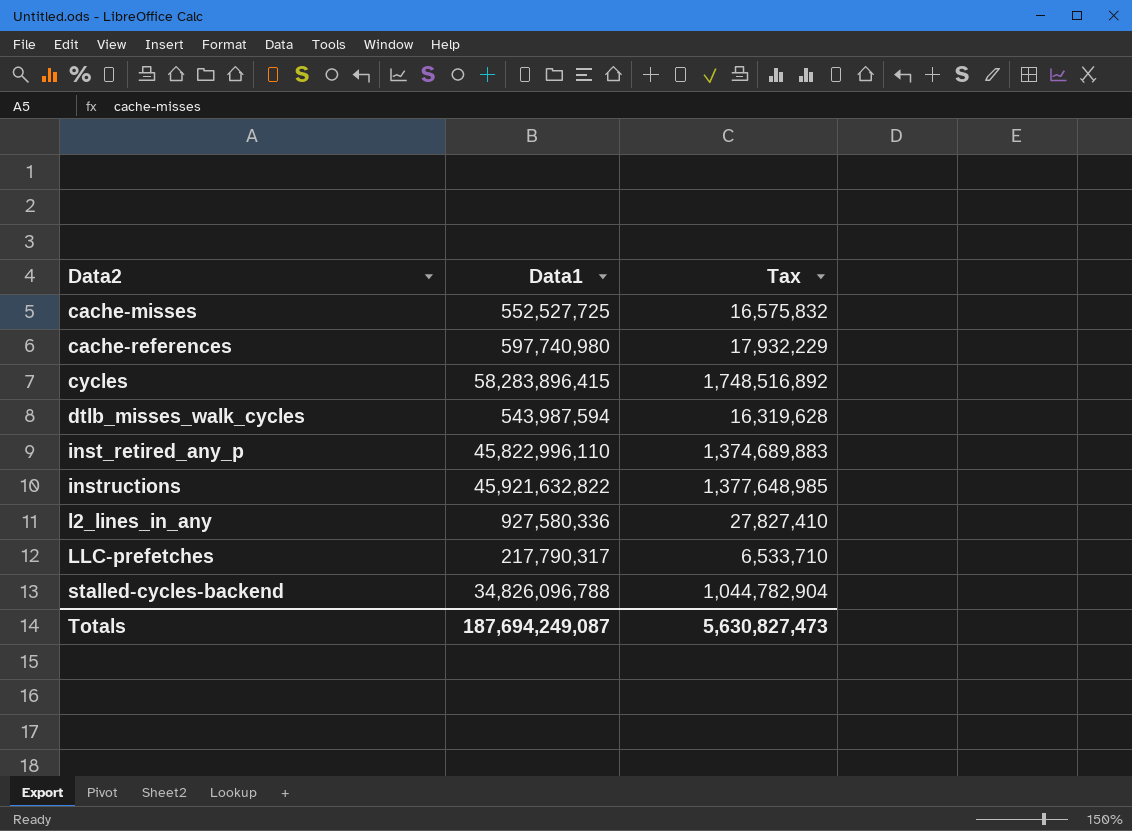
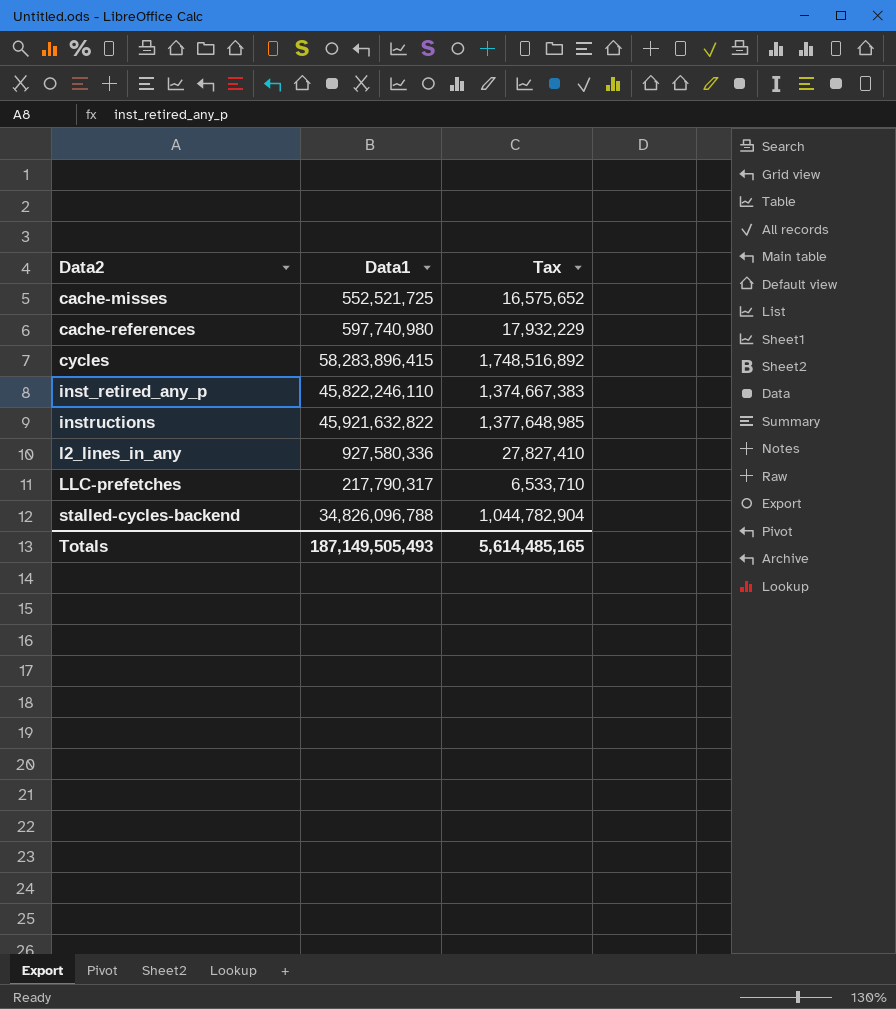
row dtlb_misses_walk_cycles: 543,987,594 | 16,319,628 -> none
cache-misses | Data1: 552,527,725 -> 552,521,725
cache-misses | Tax: 16,575,832 -> 16,575,652
inst_retired_any_p | Data1: 45,822,996,110 -> 45,822,246,110
inst_retired_any_p | Tax: 1,374,689,883 -> 1,374,667,383
Totals | Data1: 187,694,249,087 -> 187,149,505,493
Totals | Tax: 5,630,827,473 -> 5,614,485,165

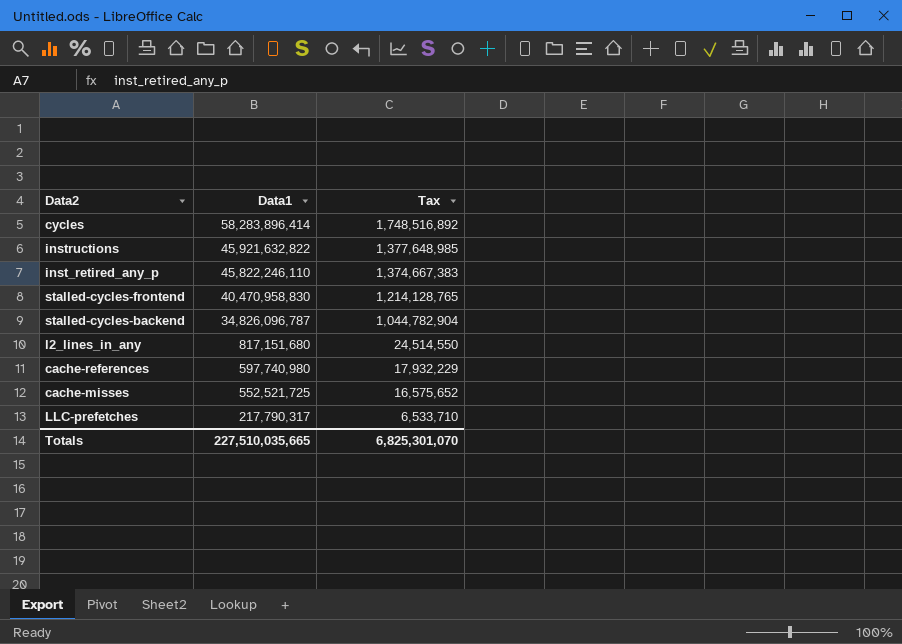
row order: Data2 ascending -> Data1 descending
cycles | Data1: 58,283,896,415 -> 58,283,896,414
row stalled-cycles-frontend: none -> 40,470,958,830 | 1,214,128,765
stalled-cycles-backend | Data1: 34,826,096,788 -> 34,826,096,787
l2_lines_in_any | Data1: 927,580,336 -> 817,151,680
l2_lines_in_any | Tax: 27,827,410 -> 24,514,550
Totals | Data1: 187,149,505,493 -> 227,510,035,665
Totals | Tax: 5,614,485,165 -> 6,825,301,070

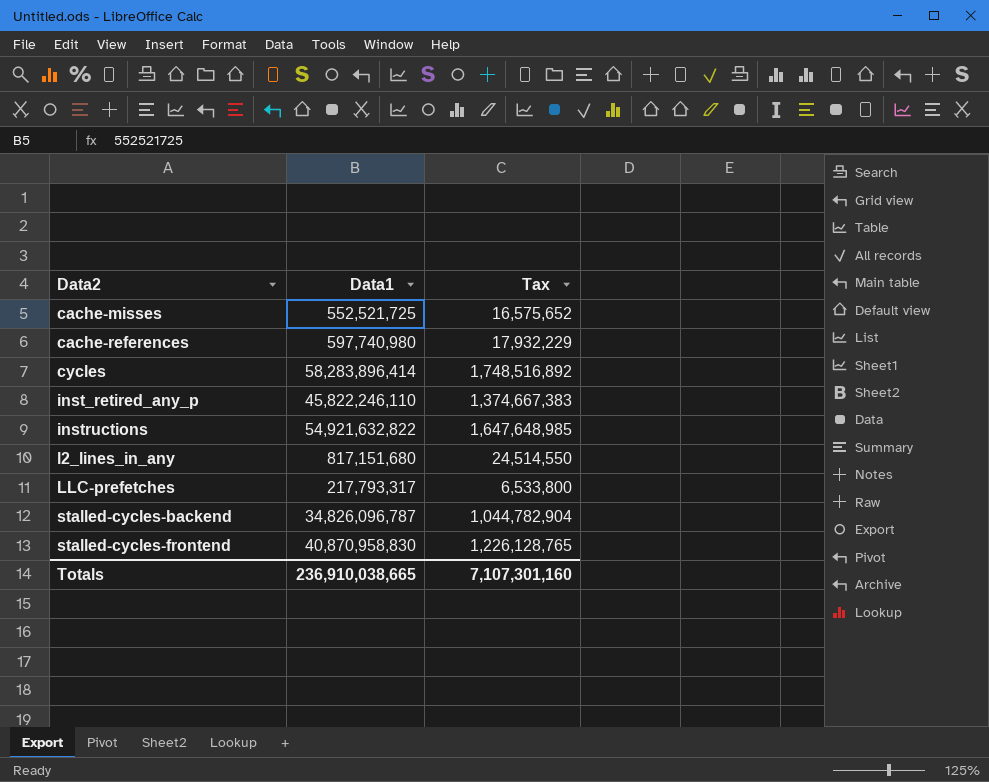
row order: Data1 descending -> Data2 ascending
instructions | Data1: 45,921,632,822 -> 54,921,632,822
instructions | Tax: 1,377,648,985 -> 1,647,648,985
LLC-prefetches | Data1: 217,790,317 -> 217,793,317
LLC-prefetches | Tax: 6,533,710 -> 6,533,800
stalled-cycles-frontend | Data1: 40,470,958,830 -> 40,870,958,830
stalled-cycles-frontend | Tax: 1,214,128,765 -> 1,226,128,765
Totals | Data1: 227,510,035,665 -> 236,910,038,665
Totals | Tax: 6,825,301,070 -> 7,107,301,160

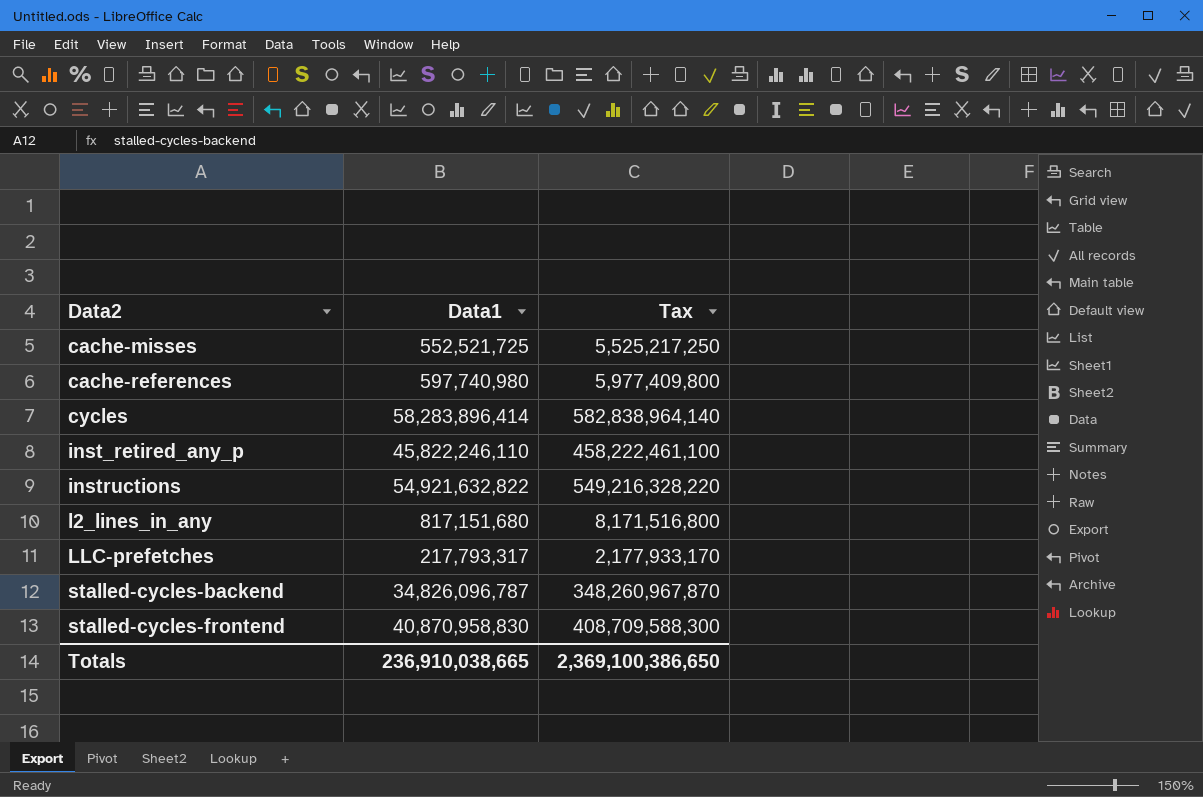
column Tax | formula: [Data1] * 0.03 -> [Data1] * 10
Totals | Tax: 7,107,301,160 -> 2,369,100,386,650

